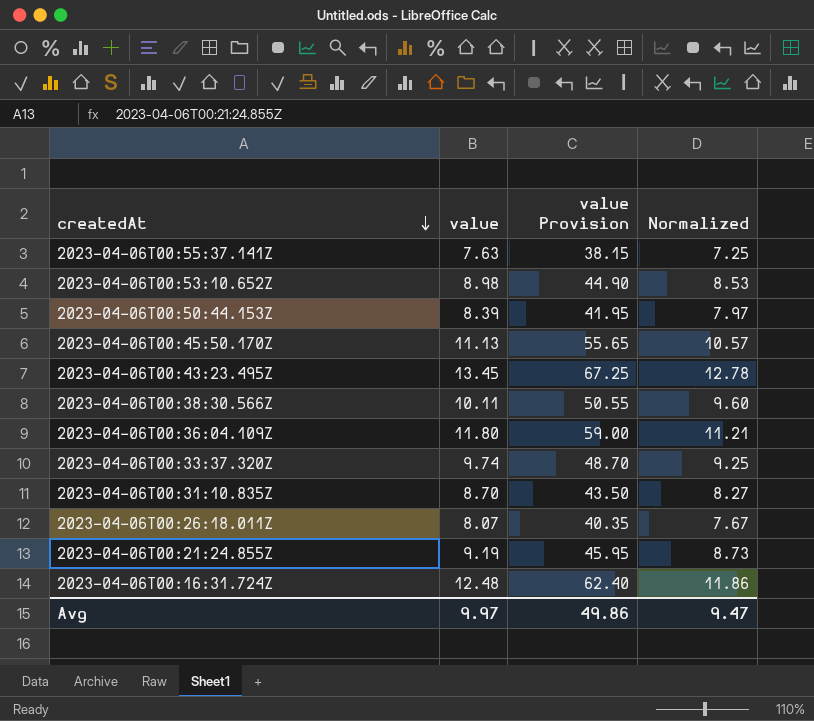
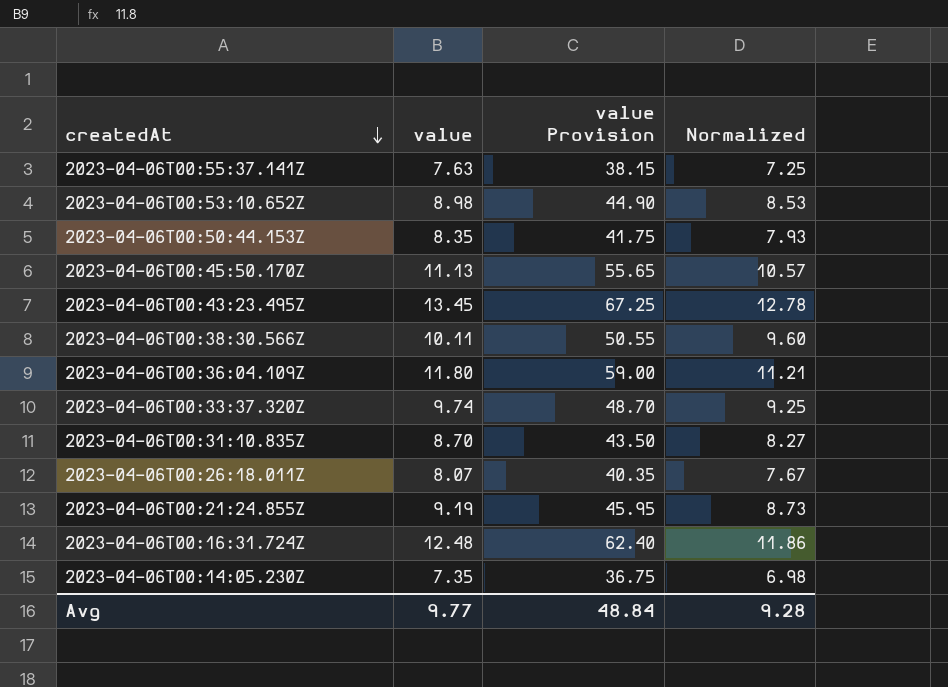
2023-04-06T00:50:44.153Z | value: 8.39 -> 8.35
2023-04-06T00:50:44.153Z | value Provision: 41.95 -> 41.75
2023-04-06T00:50:44.153Z | Normalized: 7.97 -> 7.93
row 2023-04-06T00:14:05.230Z: none -> 7.35 | 36.75 | 6.98
Avg | value: 9.97 -> 9.77
Avg | value Provision: 49.86 -> 48.84
Avg | Normalized: 9.47 -> 9.28

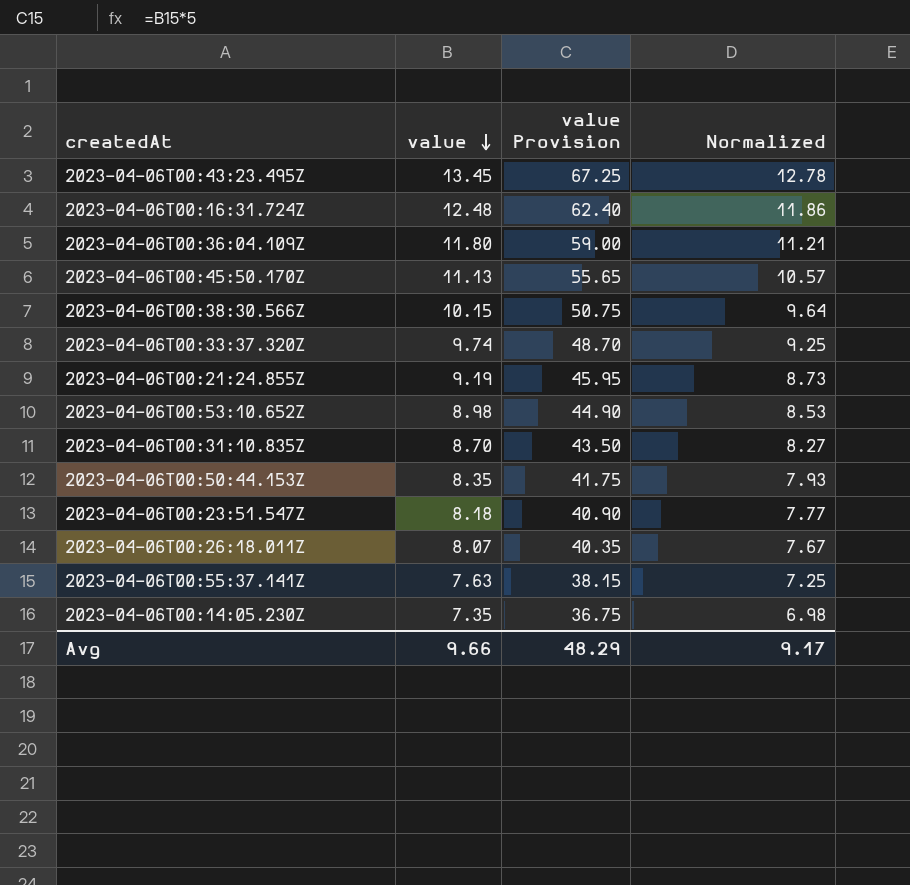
row order: createdAt descending -> value descending
2023-04-06T00:38:30.566Z | value: 10.11 -> 10.15
2023-04-06T00:38:30.566Z | value Provision: 50.55 -> 50.75
2023-04-06T00:38:30.566Z | Normalized: 9.60 -> 9.64
row 2023-04-06T00:23:51.547Z: none -> 8.18 | 40.90 | 7.77
Avg | value: 9.77 -> 9.66
Avg | value Provision: 48.84 -> 48.29
Avg | Normalized: 9.28 -> 9.17

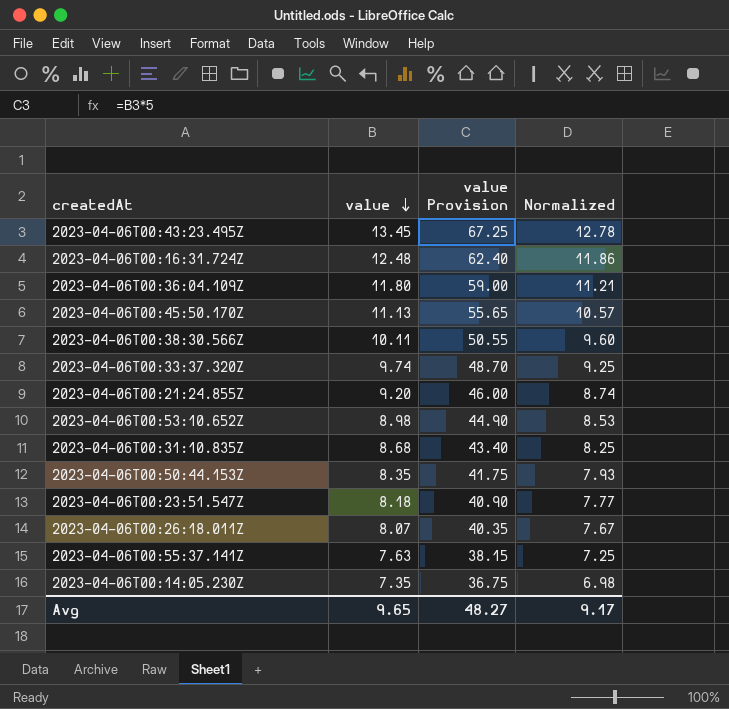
2023-04-06T00:38:30.566Z | value: 10.15 -> 10.11
2023-04-06T00:38:30.566Z | value Provision: 50.75 -> 50.55
2023-04-06T00:38:30.566Z | Normalized: 9.64 -> 9.60
2023-04-06T00:21:24.855Z | value: 9.19 -> 9.20
2023-04-06T00:21:24.855Z | value Provision: 45.95 -> 46.00
2023-04-06T00:21:24.855Z | Normalized: 8.73 -> 8.74
2023-04-06T00:31:10.835Z | value: 8.70 -> 8.68
2023-04-06T00:31:10.835Z | value Provision: 43.50 -> 43.40
2023-04-06T00:31:10.835Z | Normalized: 8.27 -> 8.25
Avg | value: 9.66 -> 9.65
Avg | value Provision: 48.29 -> 48.27

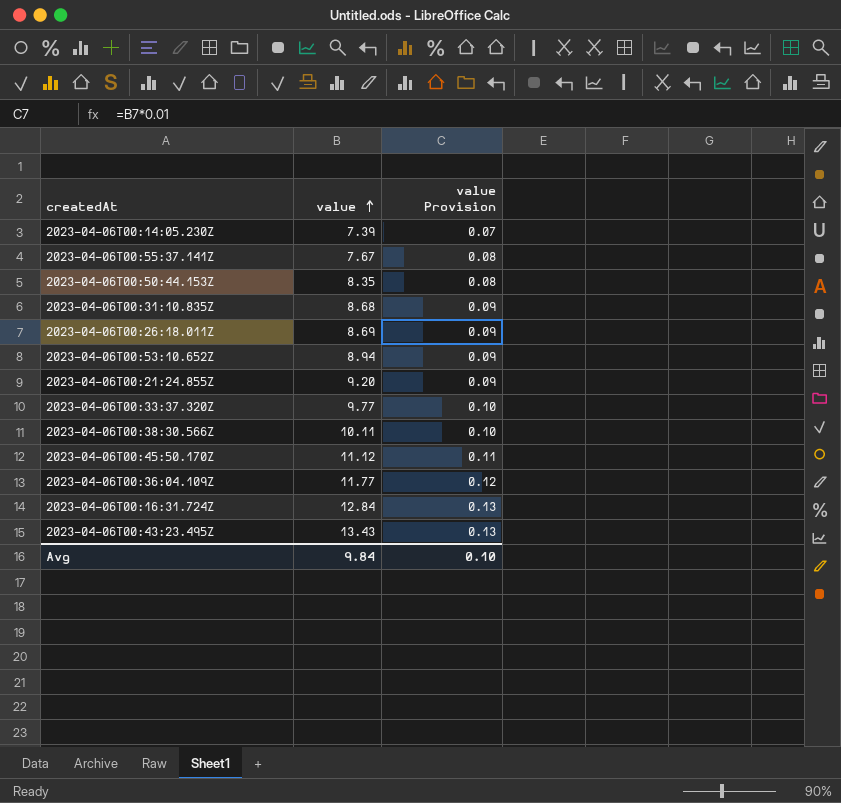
row order: value descending -> value ascending
column Normalized | formula: [value] * 0.95 -> none
column value Provision | formula: [value] * 5 -> [value] * 0.01
row 2023-04-06T00:23:51.547Z: 8.18 | 40.90 | 7.77 -> none
2023-04-06T00:14:05.230Z | value: 7.35 -> 7.39
2023-04-06T00:55:37.141Z | value: 7.63 -> 7.67
2023-04-06T00:26:18.011Z | value: 8.07 -> 8.69
2023-04-06T00:53:10.652Z | value: 8.98 -> 8.94
2023-04-06T00:33:37.320Z | value: 9.74 -> 9.77
2023-04-06T00:45:50.170Z | value: 11.13 -> 11.12
2023-04-06T00:36:04.109Z | value: 11.80 -> 11.77
2023-04-06T00:16:31.724Z | value: 12.48 -> 12.84
2023-04-06T00:43:23.495Z | value: 13.45 -> 13.43
Avg | value: 9.65 -> 9.84
Avg | value Provision: 48.27 -> 0.10

